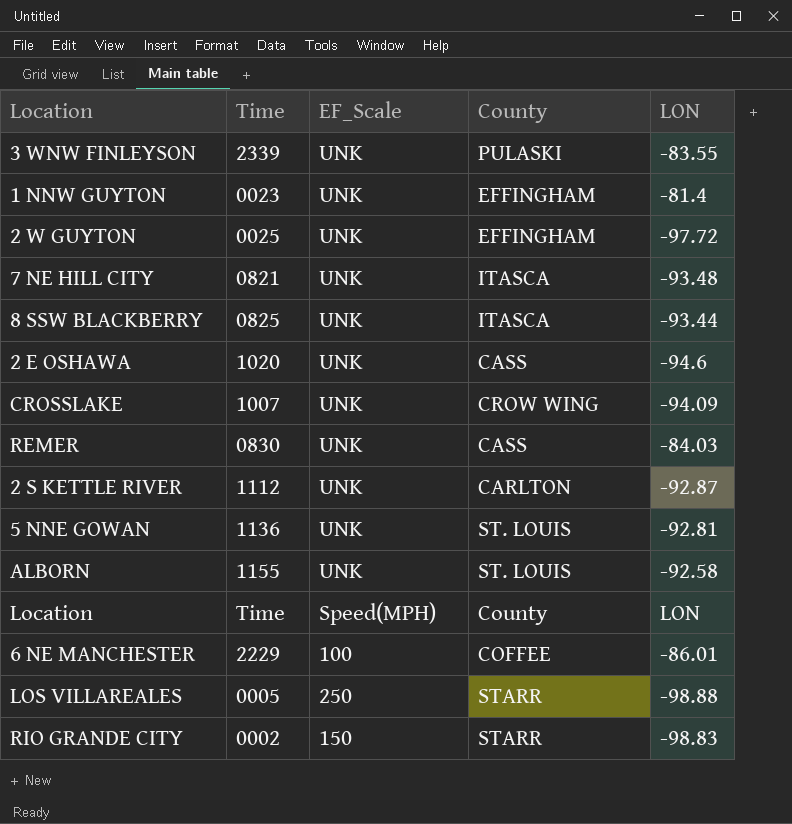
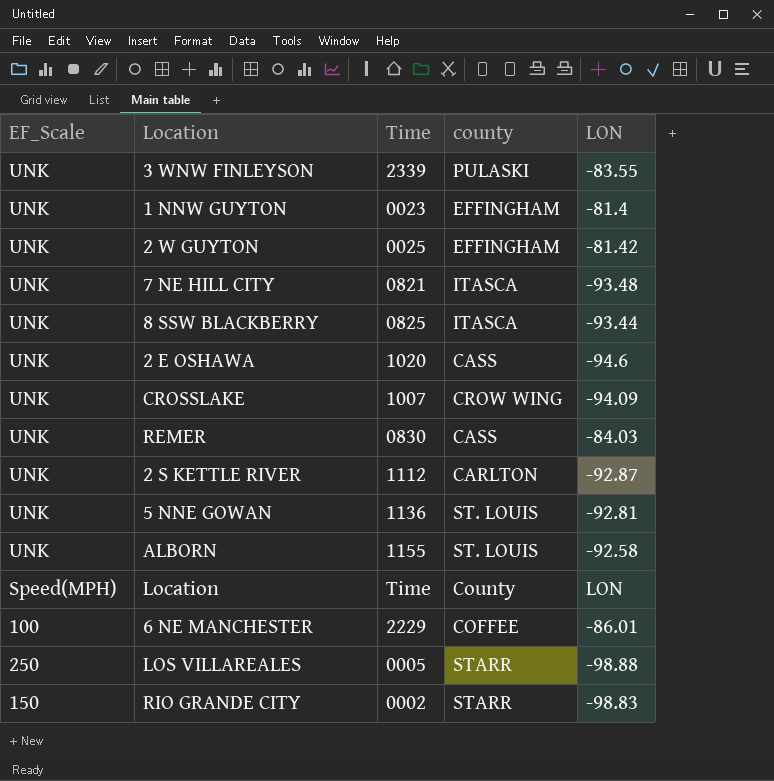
column EF_Scale | position: 3 -> 1
column name: County -> county
2 W GUYTON | LON: -97.72 -> -81.42

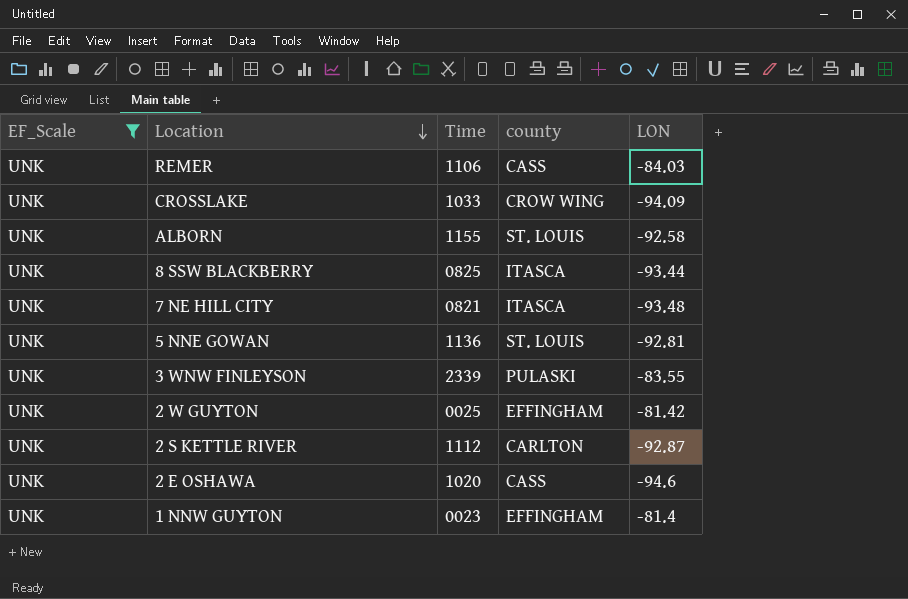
filter: none -> EF_Scale = UNK
row order: none -> Location descending
REMER | Time: 0830 -> 1106
CROSSLAKE | Time: 1007 -> 1033

